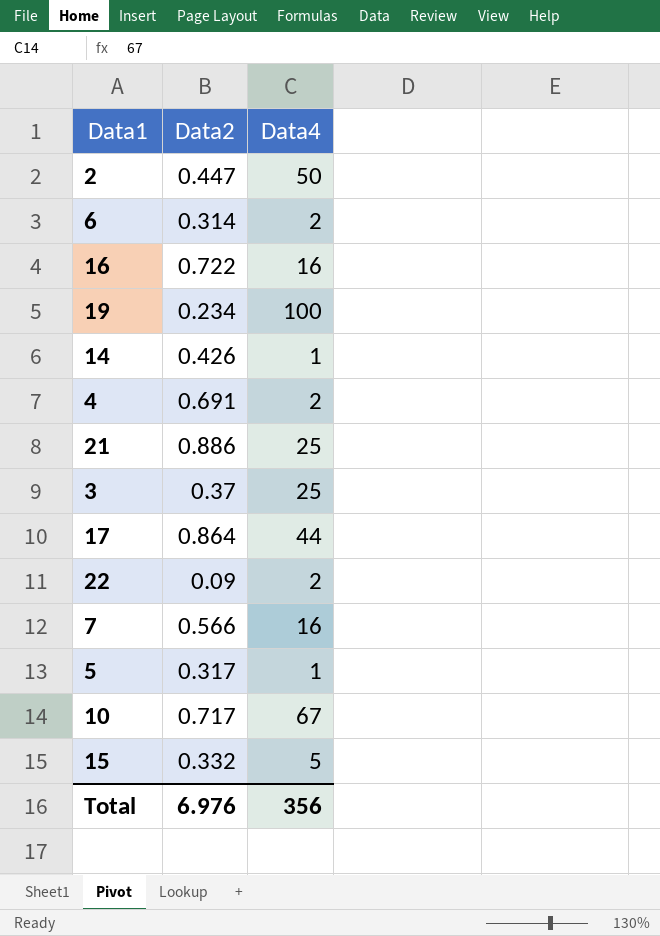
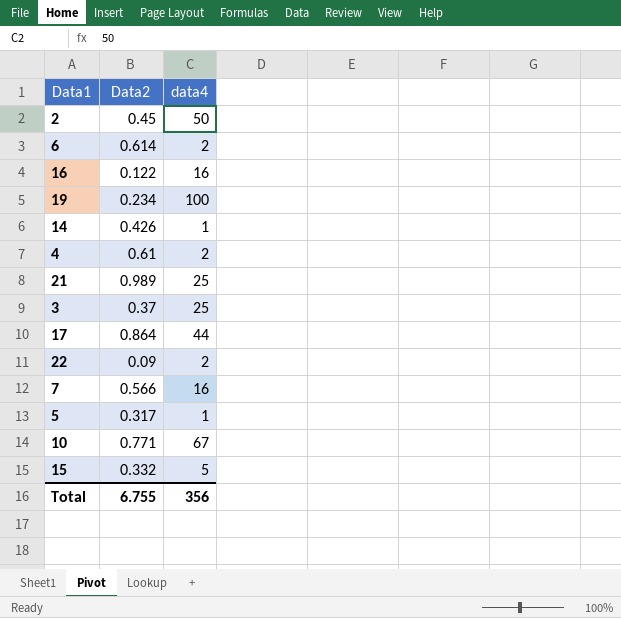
column name: Data4 -> data4
2 | Data2: 0.447 -> 0.45
6 | Data2: 0.314 -> 0.614
16 | Data2: 0.722 -> 0.122
4 | Data2: 0.691 -> 0.61
21 | Data2: 0.886 -> 0.989
10 | Data2: 0.717 -> 0.771
Total | Data2: 6.976 -> 6.755

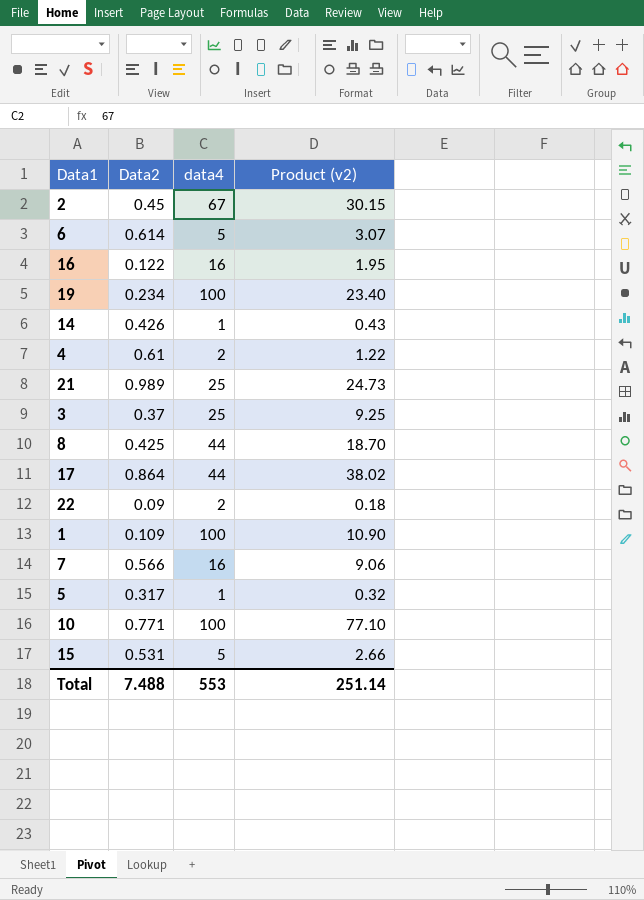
column Product (v2) | formula: none -> [Data2] * [data4]
2 | data4: 50 -> 67
6 | data4: 2 -> 5
row 8: none -> 0.425 | 44 | 18.70
row 1: none -> 0.109 | 100 | 10.90
10 | data4: 67 -> 100
15 | Data2: 0.332 -> 0.531
Total | Data2: 6.755 -> 7.488
Total | data4: 356 -> 553

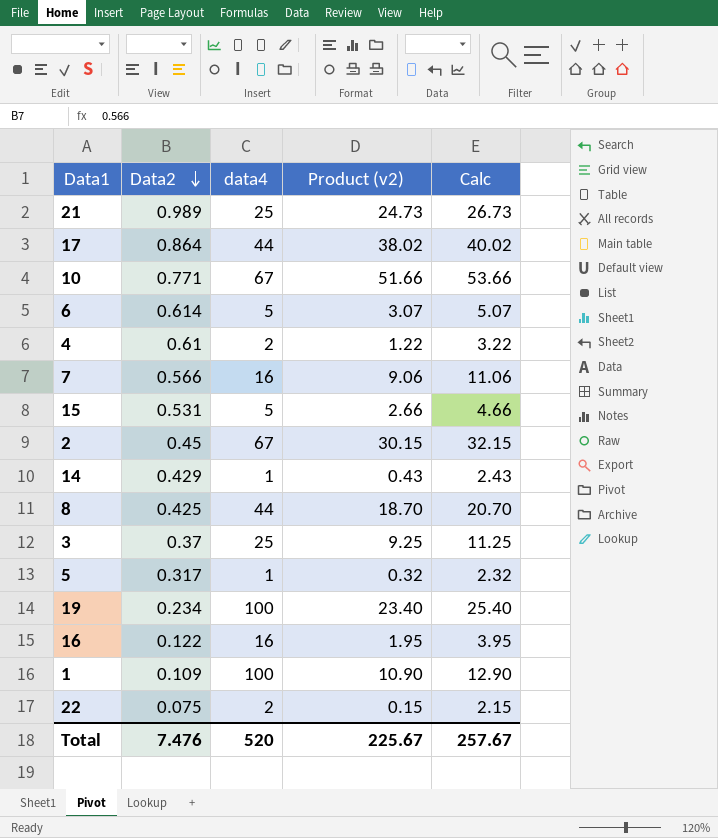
row order: none -> Data2 descending
column Calc | formula: none -> [Product (v2)] + 2
10 | data4: 100 -> 67
10 | Product (v2): 77.10 -> 51.66
14 | Data2: 0.426 -> 0.429
22 | Data2: 0.09 -> 0.075
22 | Product (v2): 0.18 -> 0.15
Total | Data2: 7.488 -> 7.476
Total | data4: 553 -> 520
Total | Product (v2): 251.14 -> 225.67

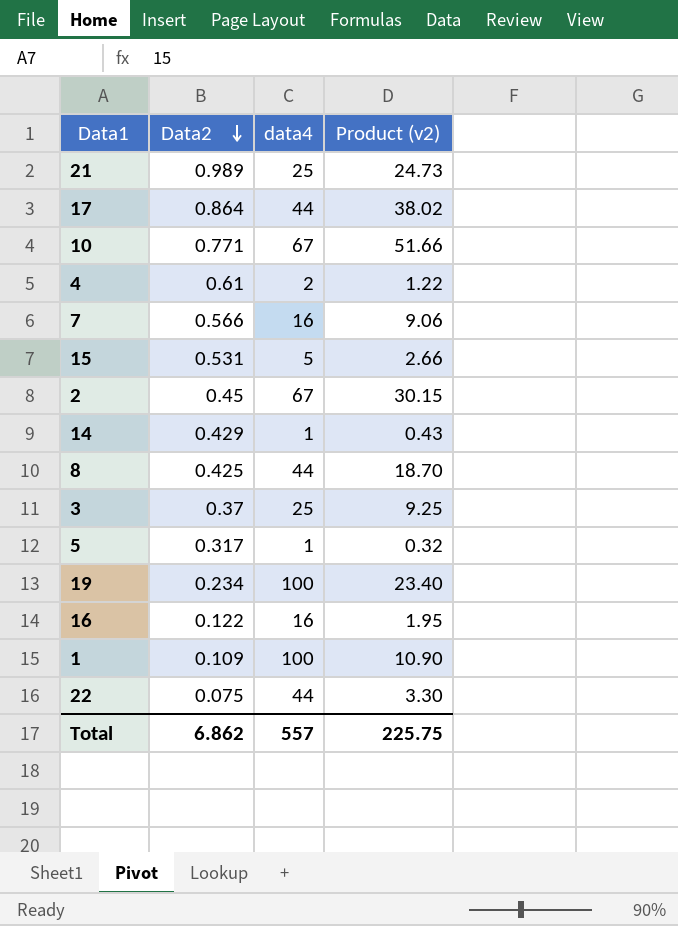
column Calc | formula: [Product (v2)] + 2 -> none
row 6: 0.614 | 5 | 3.07 | 5.07 -> none
22 | data4: 2 -> 44
22 | Product (v2): 0.15 -> 3.30
Total | Data2: 7.476 -> 6.862
Total | data4: 520 -> 557
Total | Product (v2): 225.67 -> 225.75

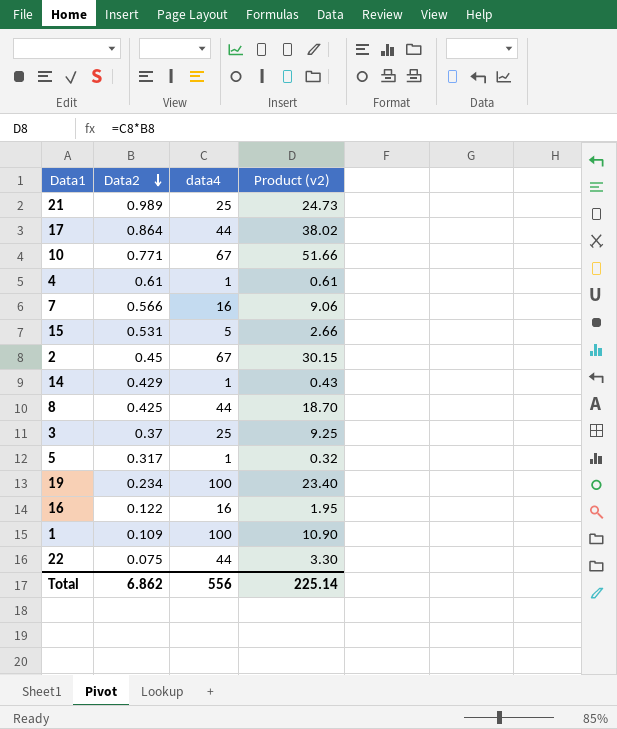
4 | data4: 2 -> 1
4 | Product (v2): 1.22 -> 0.61
Total | data4: 557 -> 556
Total | Product (v2): 225.75 -> 225.14

